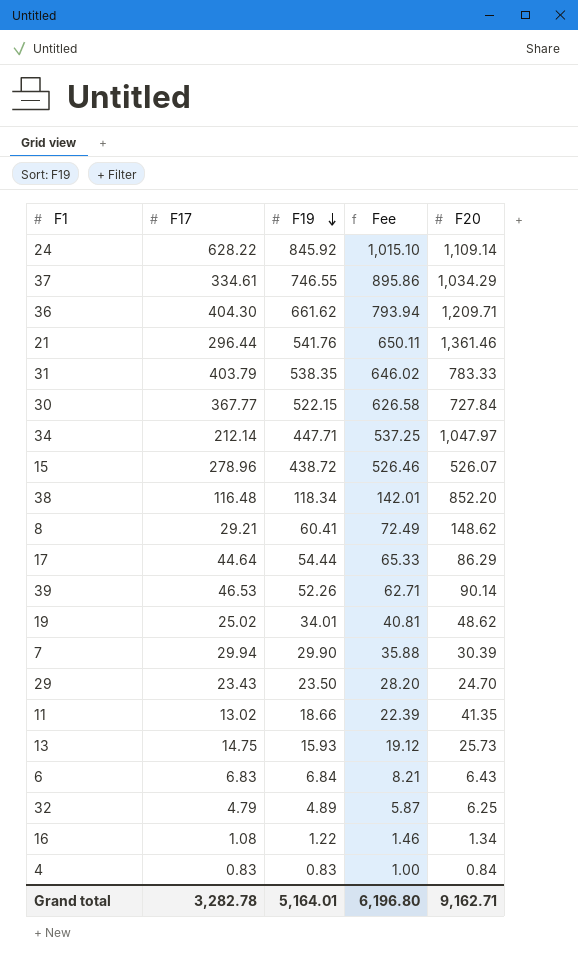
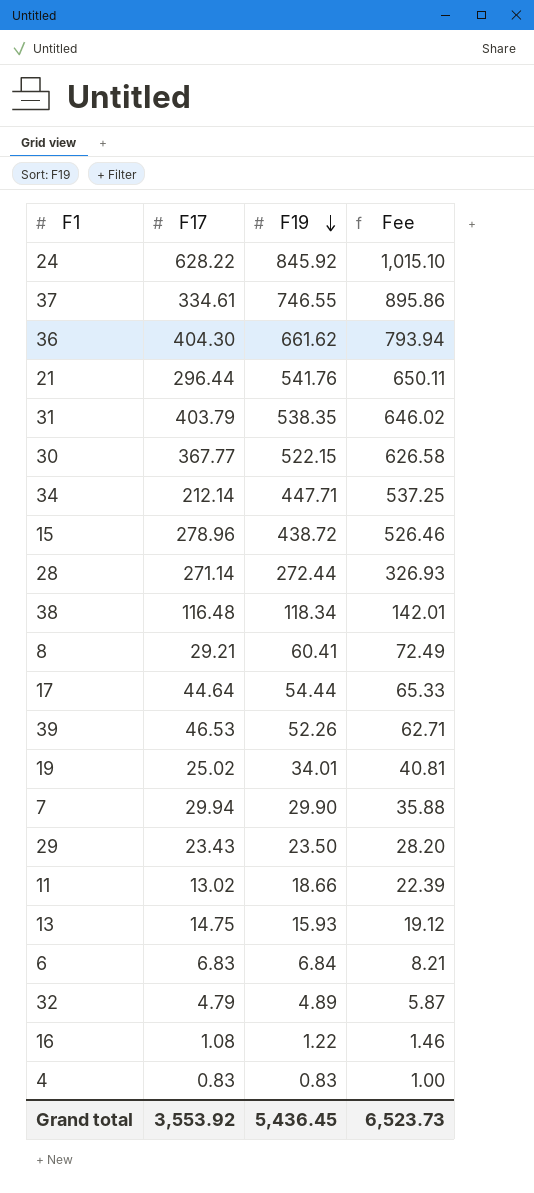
column F20 | position: 5 -> none
row 28: none -> 271.14 | 272.44 | 326.93
Grand total | F17: 3,282.78 -> 3,553.92
Grand total | F19: 5,164.01 -> 5,436.45
Grand total | Fee: 6,196.80 -> 6,523.73

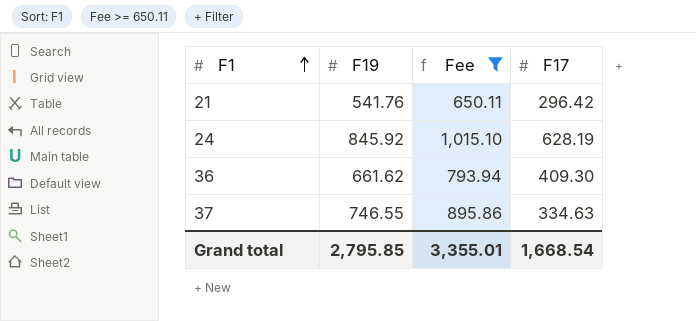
filter: none -> Fee >= 650.11
row order: F19 descending -> F1 ascending
column F17 | position: 2 -> 4
21 | F17: 296.44 -> 296.42
24 | F17: 628.22 -> 628.19
36 | F17: 404.30 -> 409.30
37 | F17: 334.61 -> 334.63
Grand total | F19: 5,436.45 -> 2,795.85
Grand total | Fee: 6,523.73 -> 3,355.01
Grand total | F17: 3,553.92 -> 1,668.54

